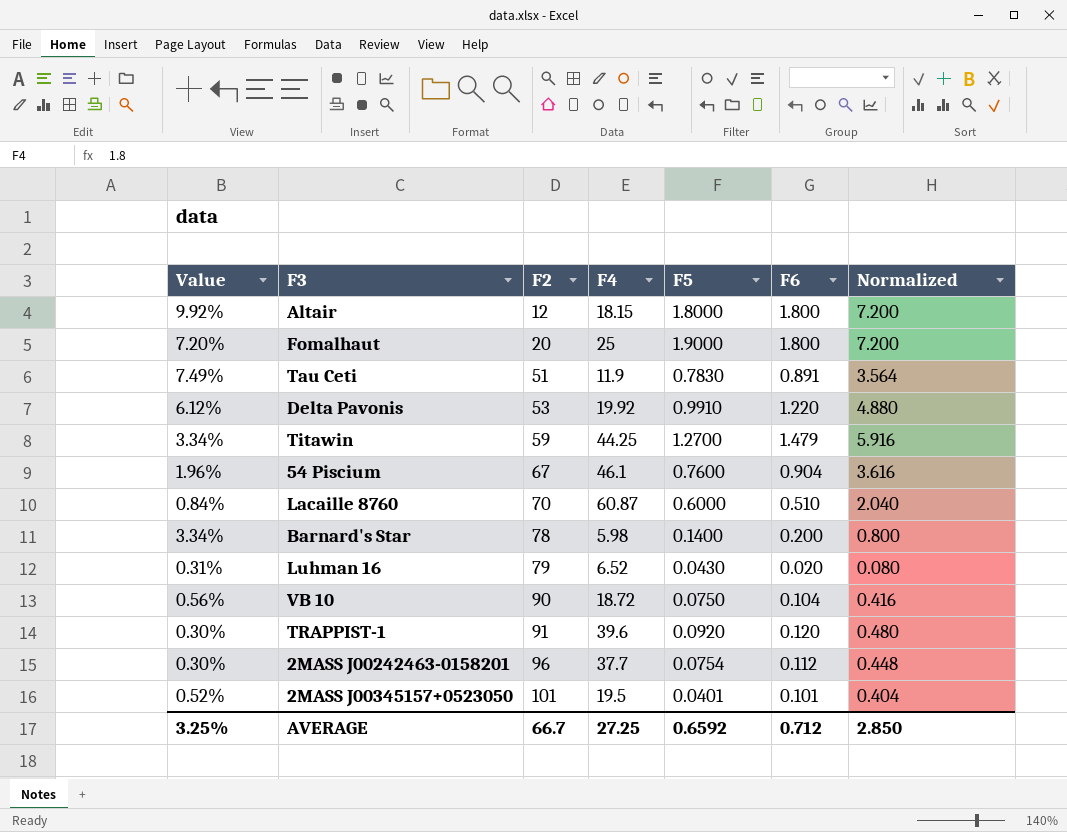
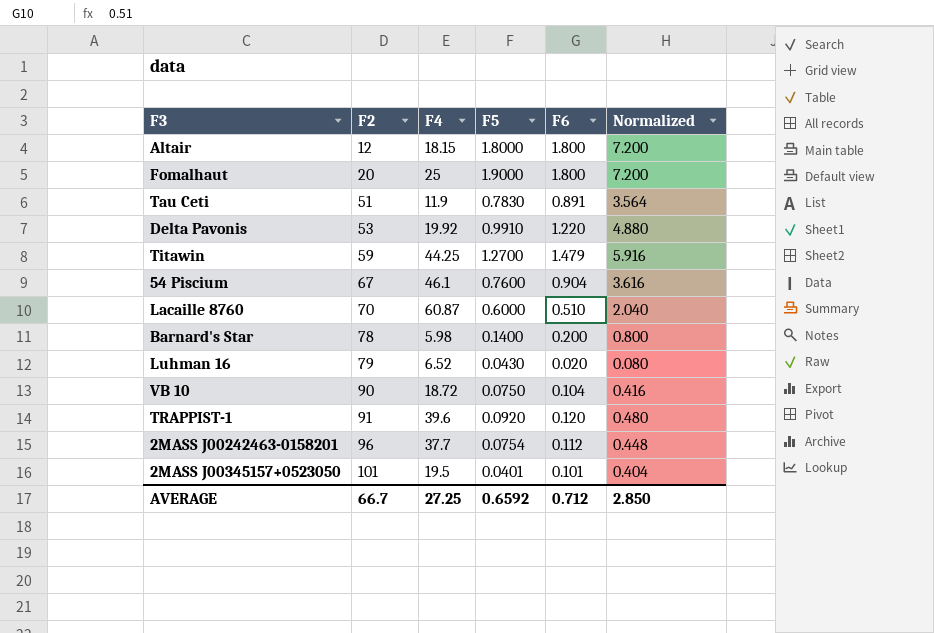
column Value | formula: [F6] / [F4] -> none

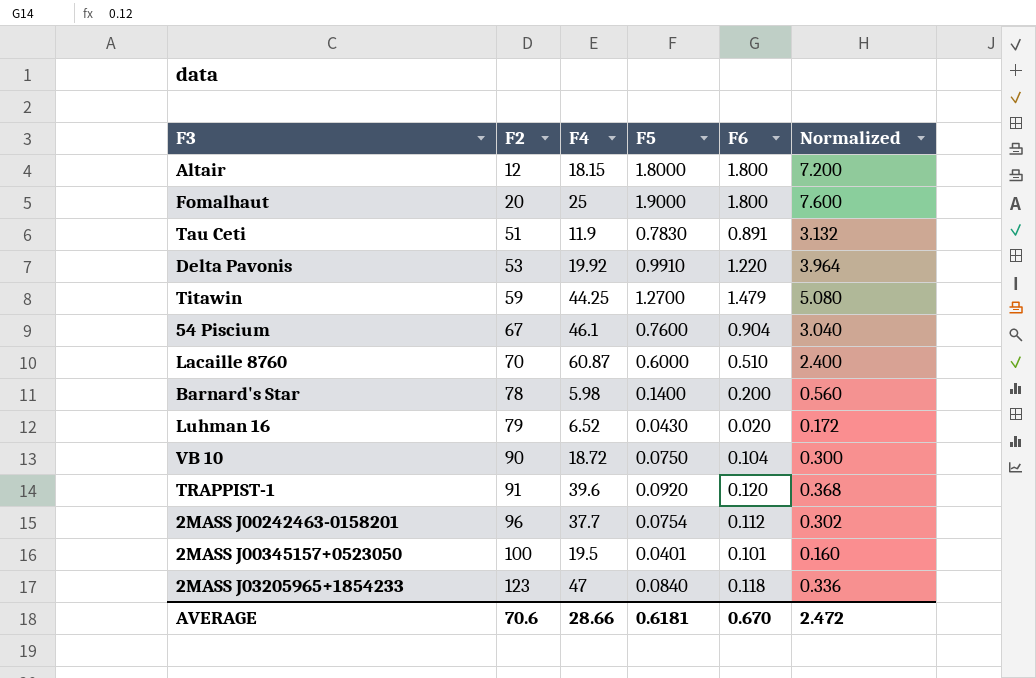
column Normalized | formula: [F6] * 4 -> [F5] * 4
2MASS J00345157+0523050 | F2: 101 -> 100
row 2MASS J03205965+1854233: none -> 123 | 47 | 0.0840 | 0.118 | 0.336
AVERAGE | F2: 66.7 -> 70.6
AVERAGE | F4: 27.25 -> 28.66
AVERAGE | F5: 0.6592 -> 0.6181
AVERAGE | F6: 0.712 -> 0.670
AVERAGE | Normalized: 2.850 -> 2.472

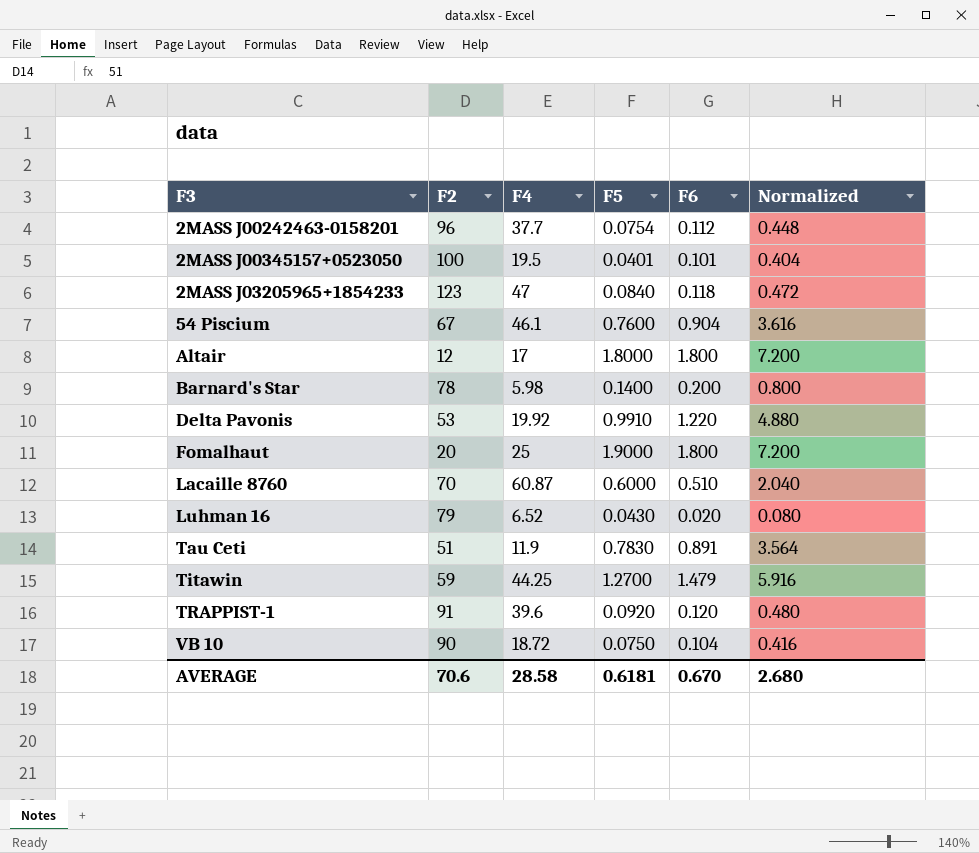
row order: F2 ascending -> F3 ascending
column Normalized | formula: [F5] * 4 -> [F6] * 4
Altair | F4: 18.15 -> 17
AVERAGE | F4: 28.66 -> 28.58
AVERAGE | Normalized: 2.472 -> 2.680

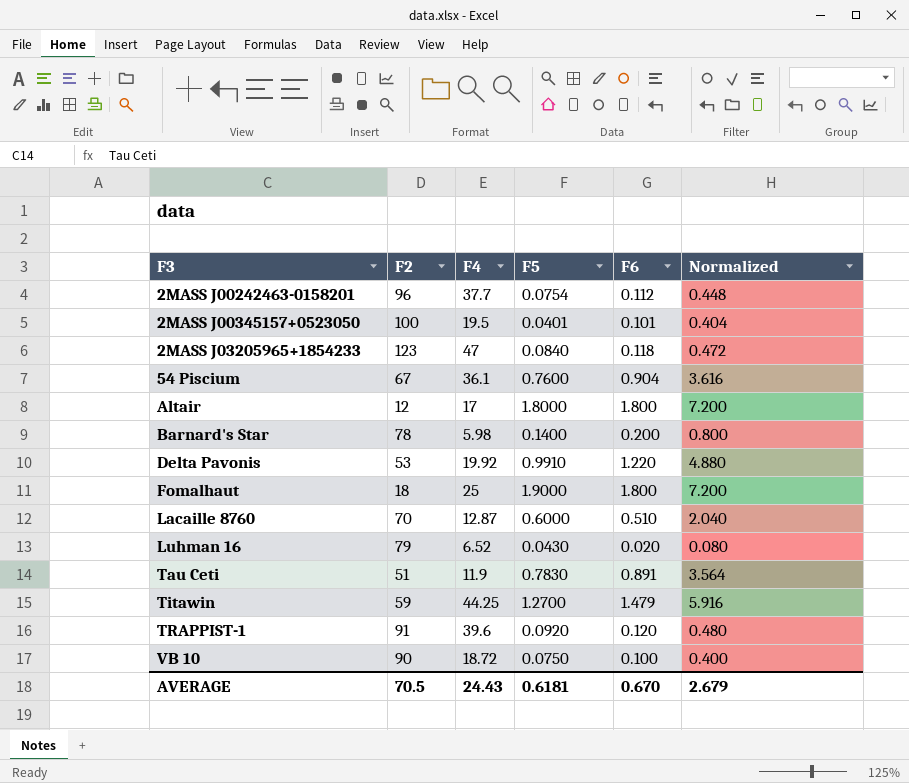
54 Piscium | F4: 46.1 -> 36.1
Fomalhaut | F2: 20 -> 18
Lacaille 8760 | F4: 60.87 -> 12.87
VB 10 | F6: 0.104 -> 0.100
VB 10 | Normalized: 0.416 -> 0.400
AVERAGE | F2: 70.6 -> 70.5
AVERAGE | F4: 28.58 -> 24.43
AVERAGE | Normalized: 2.680 -> 2.679

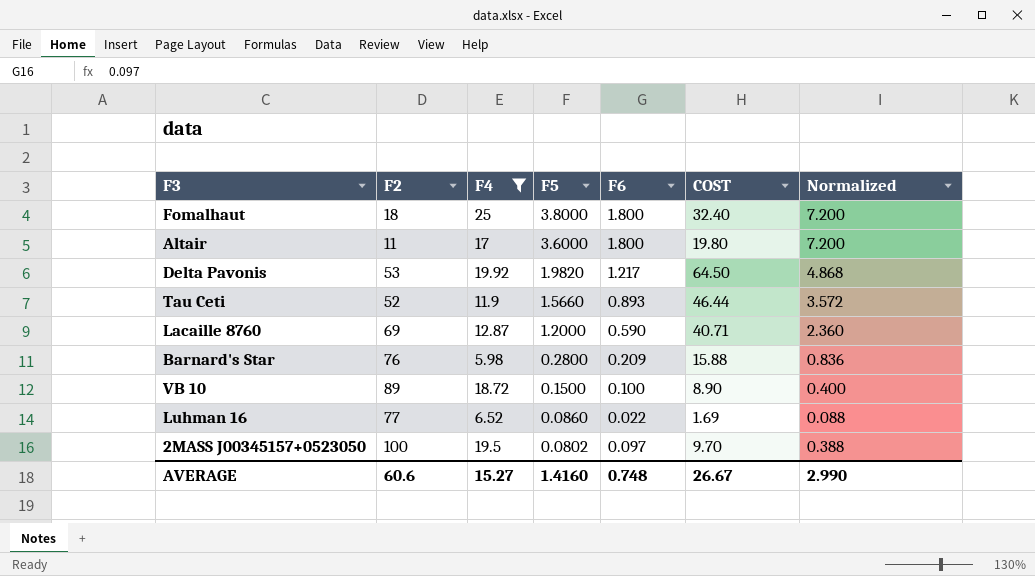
filter: none -> F4 <= 25
row order: F3 ascending -> F5 descending
column COST | formula: none -> [F2] * [F6]
Fomalhaut | F5: 1.9000 -> 3.8000
Altair | F2: 12 -> 11
Altair | F5: 1.8000 -> 3.6000
Delta Pavonis | F5: 0.9910 -> 1.9820
Delta Pavonis | F6: 1.220 -> 1.217
Delta Pavonis | Normalized: 4.880 -> 4.868
Tau Ceti | F2: 51 -> 52
Tau Ceti | F5: 0.7830 -> 1.5660
Tau Ceti | F6: 0.891 -> 0.893
Tau Ceti | Normalized: 3.564 -> 3.572
Lacaille 8760 | F2: 70 -> 69
Lacaille 8760 | F5: 0.6000 -> 1.2000
Lacaille 8760 | F6: 0.510 -> 0.590
Lacaille 8760 | Normalized: 2.040 -> 2.360
Barnard's Star | F2: 78 -> 76
Barnard's Star | F5: 0.1400 -> 0.2800
Barnard's Star | F6: 0.200 -> 0.209
Barnard's Star | Normalized: 0.800 -> 0.836
VB 10 | F2: 90 -> 89
VB 10 | F5: 0.0750 -> 0.1500
Luhman 16 | F2: 79 -> 77
Luhman 16 | F5: 0.0430 -> 0.0860
Luhman 16 | F6: 0.020 -> 0.022
Luhman 16 | Normalized: 0.080 -> 0.088
2MASS J00345157+0523050 | F5: 0.0401 -> 0.0802
2MASS J00345157+0523050 | F6: 0.101 -> 0.097
2MASS J00345157+0523050 | Normalized: 0.404 -> 0.388
AVERAGE | F2: 70.5 -> 60.6
AVERAGE | F4: 24.43 -> 15.27
AVERAGE | F5: 0.6181 -> 1.4160
AVERAGE | F6: 0.670 -> 0.748
AVERAGE | Normalized: 2.679 -> 2.990

